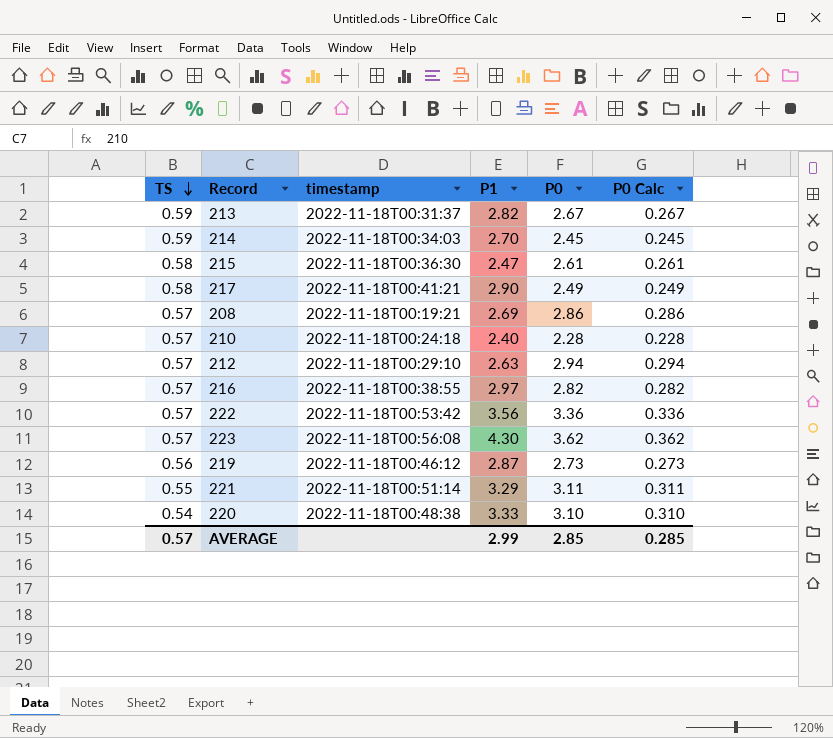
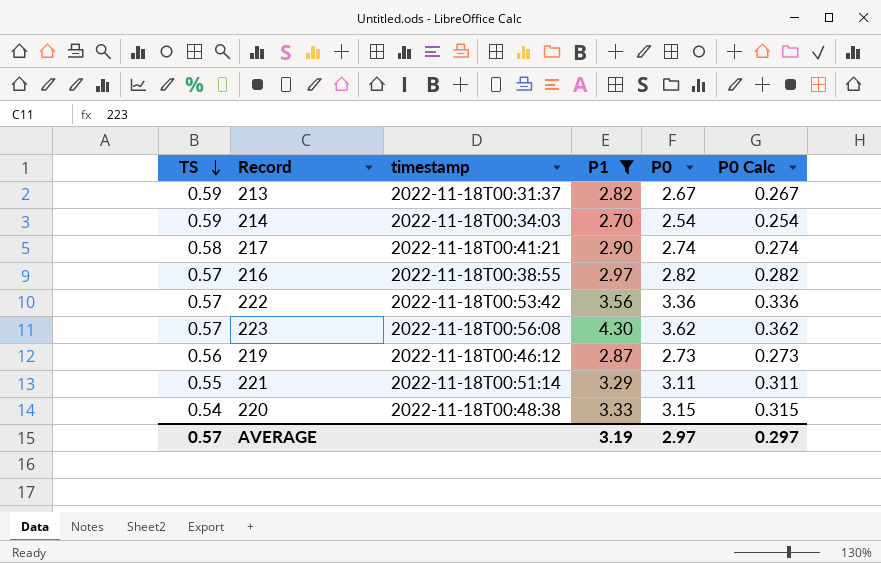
filter: none -> P1 >= 2.70
214 | P0: 2.45 -> 2.54
214 | P0 Calc: 0.245 -> 0.254
217 | P0: 2.49 -> 2.74
217 | P0 Calc: 0.249 -> 0.274
220 | P0: 3.10 -> 3.15
220 | P0 Calc: 0.310 -> 0.315
AVERAGE | P1: 2.99 -> 3.19
AVERAGE | P0: 2.85 -> 2.97
AVERAGE | P0 Calc: 0.285 -> 0.297

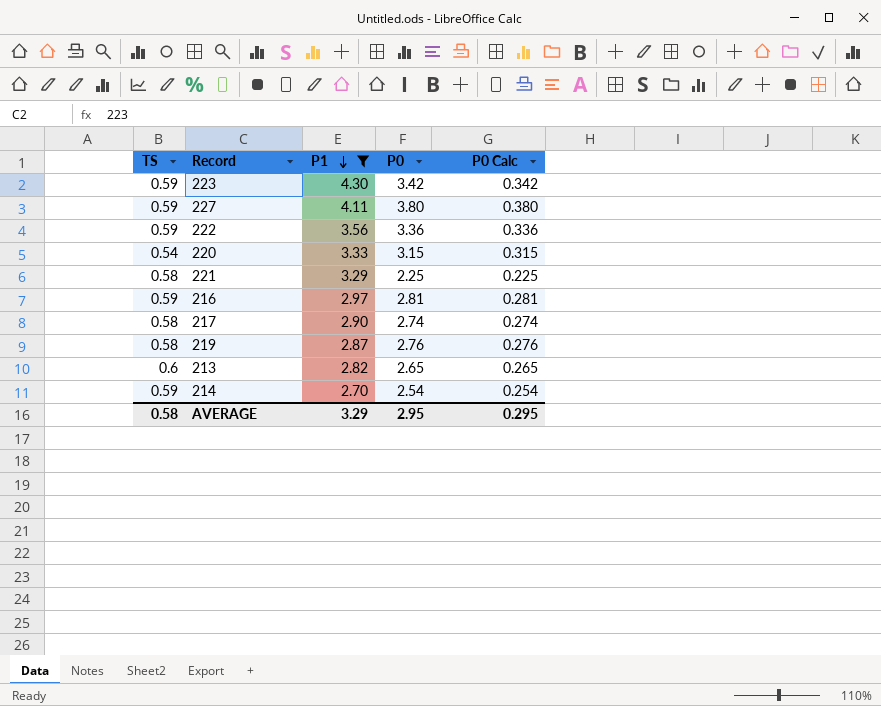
row order: TS descending -> P1 descending
column timestamp | position: 3 -> none
223 | TS: 0.57 -> 0.59
223 | P0: 3.62 -> 3.42
223 | P0 Calc: 0.362 -> 0.342
row 227: none -> 0.59 | 4.11 | 3.80 | 0.380
222 | TS: 0.57 -> 0.59
221 | TS: 0.55 -> 0.58
221 | P0: 3.11 -> 2.25
221 | P0 Calc: 0.311 -> 0.225
216 | TS: 0.57 -> 0.59
216 | P0: 2.82 -> 2.81
216 | P0 Calc: 0.282 -> 0.281
219 | TS: 0.56 -> 0.58
219 | P0: 2.73 -> 2.76
219 | P0 Calc: 0.273 -> 0.276
213 | TS: 0.59 -> 0.6
213 | P0: 2.67 -> 2.65
213 | P0 Calc: 0.267 -> 0.265
AVERAGE | TS: 0.57 -> 0.58
AVERAGE | P1: 3.19 -> 3.29
AVERAGE | P0: 2.97 -> 2.95
AVERAGE | P0 Calc: 0.297 -> 0.295

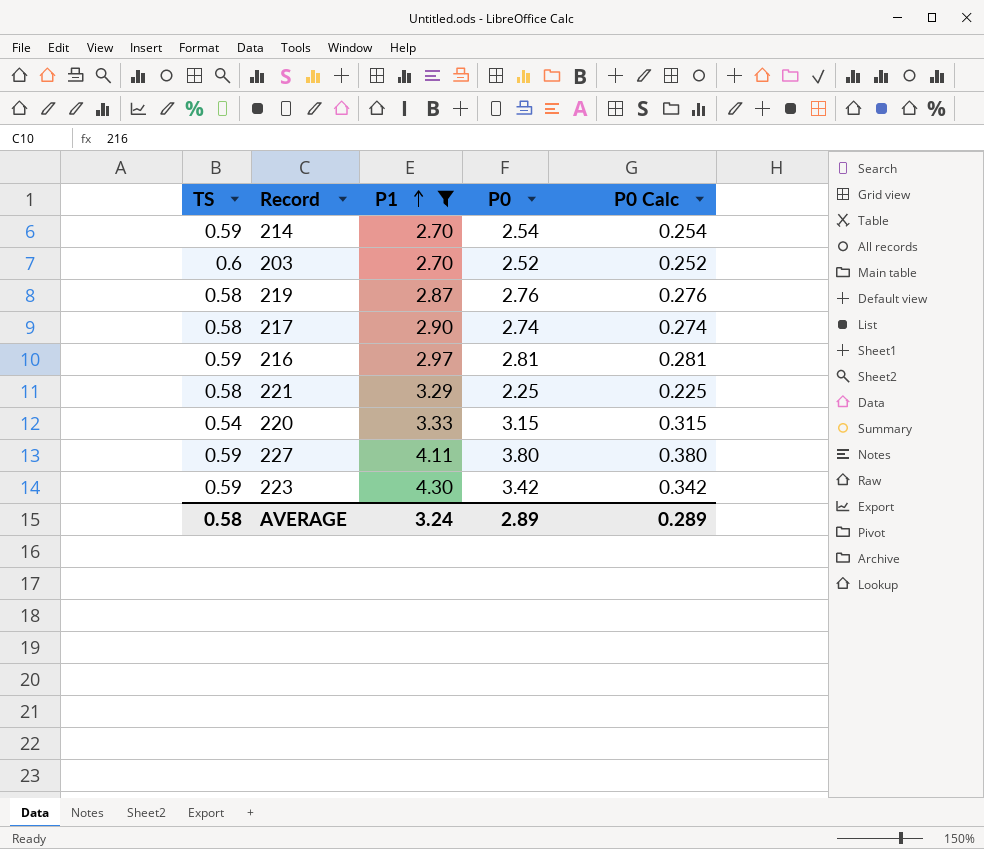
row order: P1 descending -> P1 ascending
row 222: 0.59 | 3.56 | 3.36 | 0.336 -> none
row 213: 0.6 | 2.82 | 2.65 | 0.265 -> none
row 203: none -> 0.6 | 2.70 | 2.52 | 0.252
AVERAGE | P1: 3.29 -> 3.24
AVERAGE | P0: 2.95 -> 2.89
AVERAGE | P0 Calc: 0.295 -> 0.289

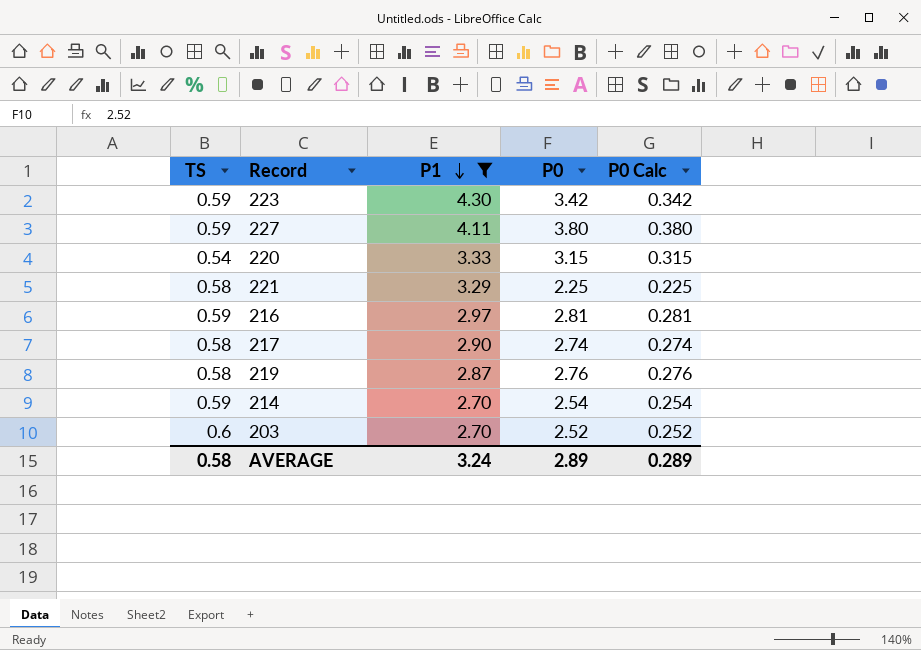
row order: P1 ascending -> P1 descending

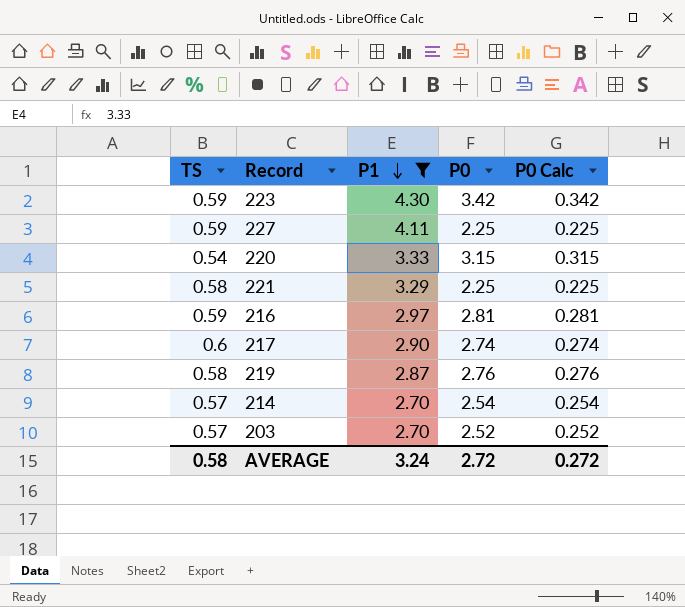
227 | P0: 3.80 -> 2.25
227 | P0 Calc: 0.380 -> 0.225
217 | TS: 0.58 -> 0.6
214 | TS: 0.59 -> 0.57
203 | TS: 0.6 -> 0.57
AVERAGE | P0: 2.89 -> 2.72
AVERAGE | P0 Calc: 0.289 -> 0.272

